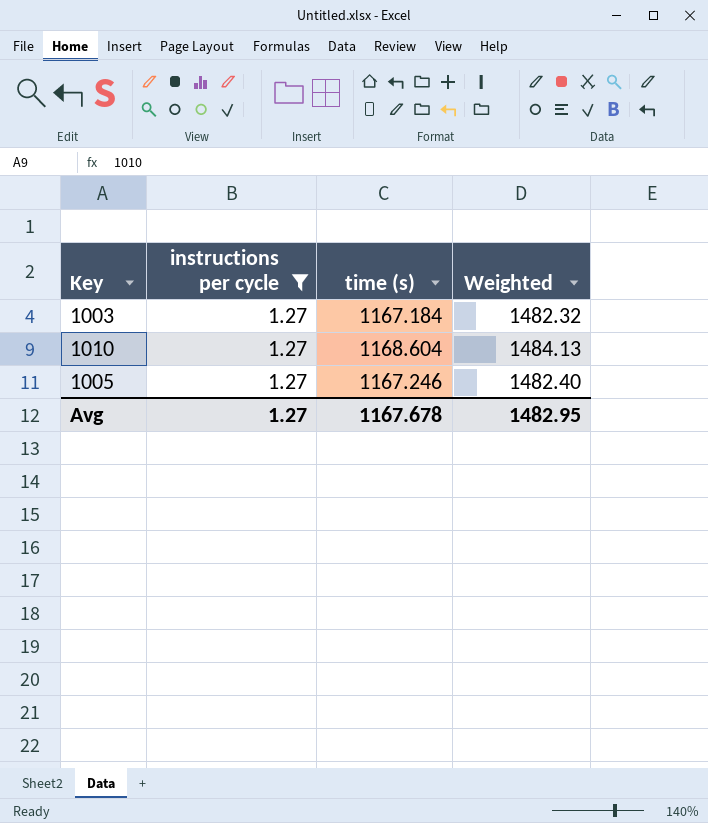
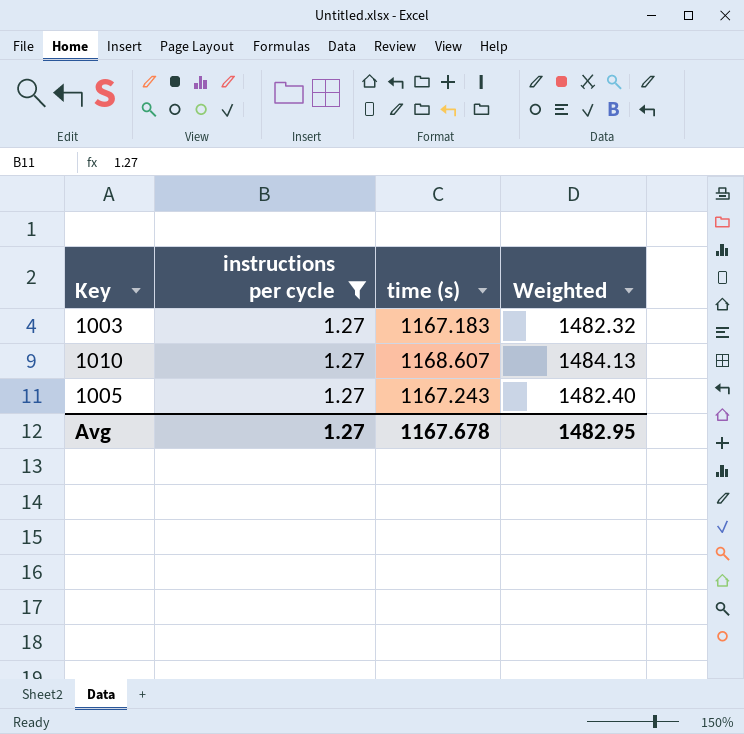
1003 | time (s): 1167.184 -> 1167.183
1010 | time (s): 1168.604 -> 1168.607
1005 | time (s): 1167.246 -> 1167.243

